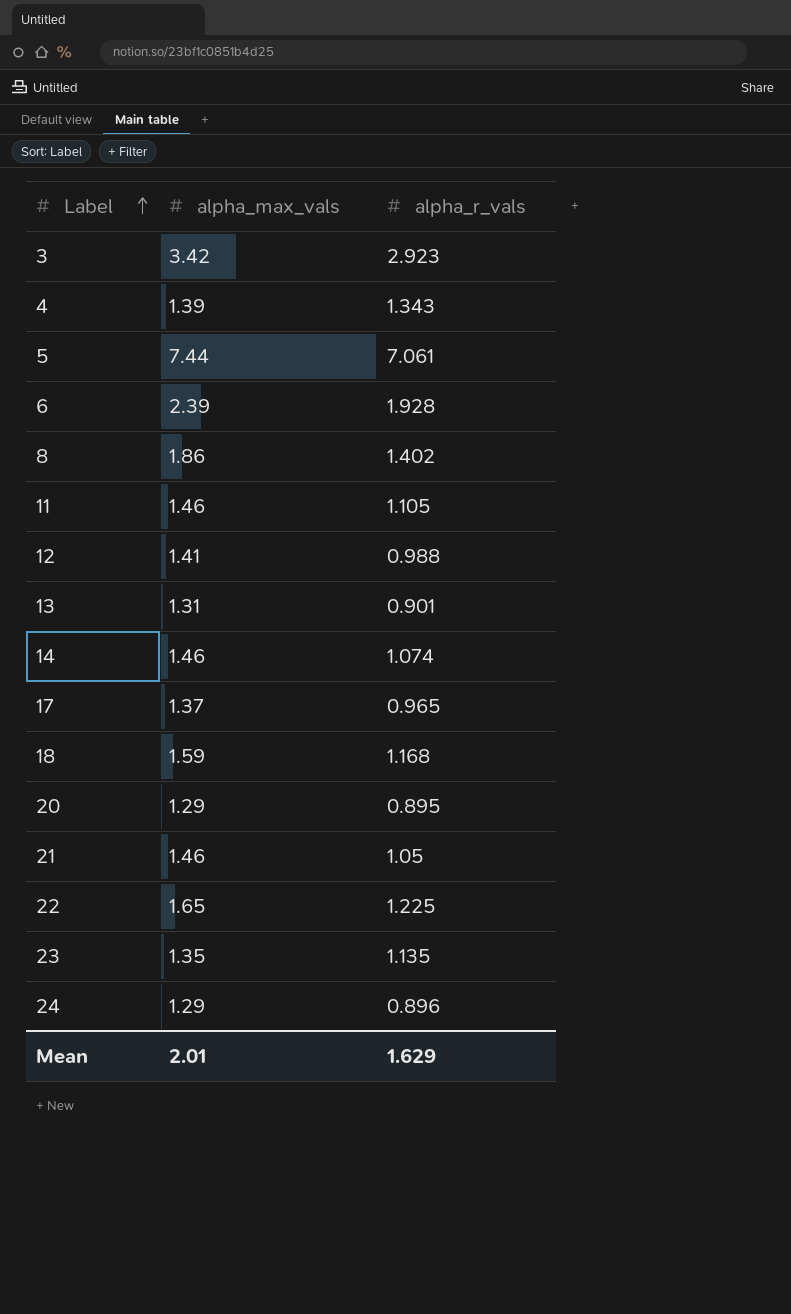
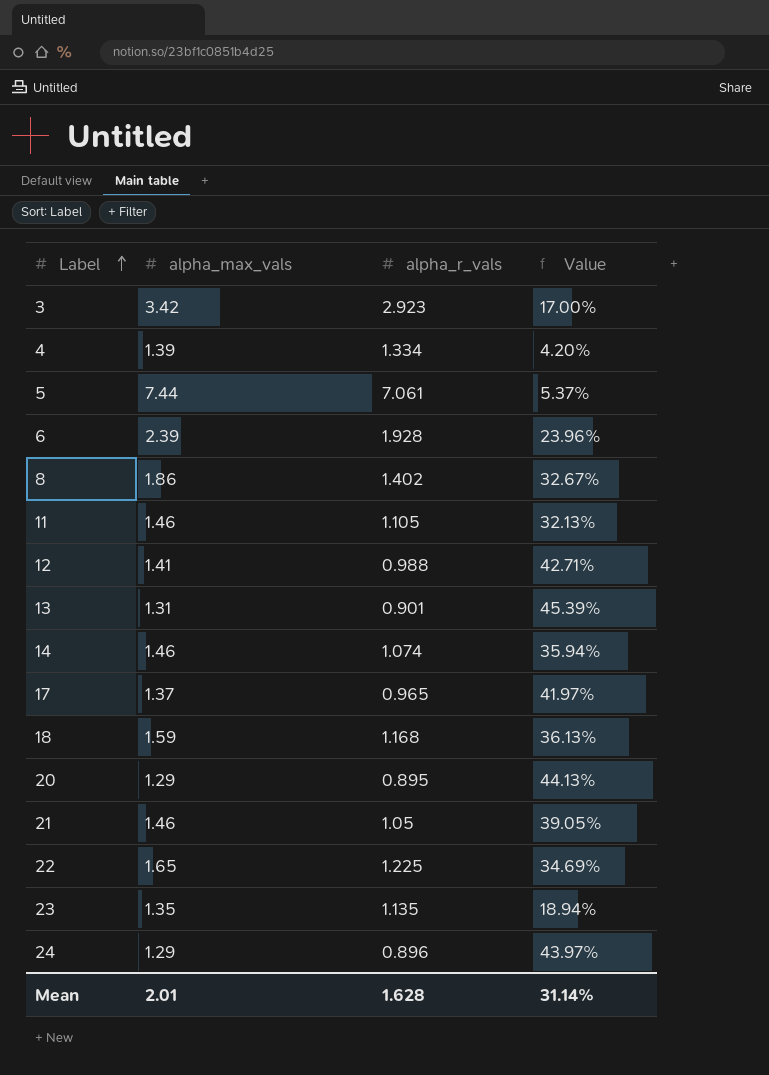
column Value | formula: none -> ([alpha_max_vals] - [alpha_r_vals]) / [alpha_r_vals]
4 | alpha_r_vals: 1.343 -> 1.334
Mean | alpha_r_vals: 1.629 -> 1.628

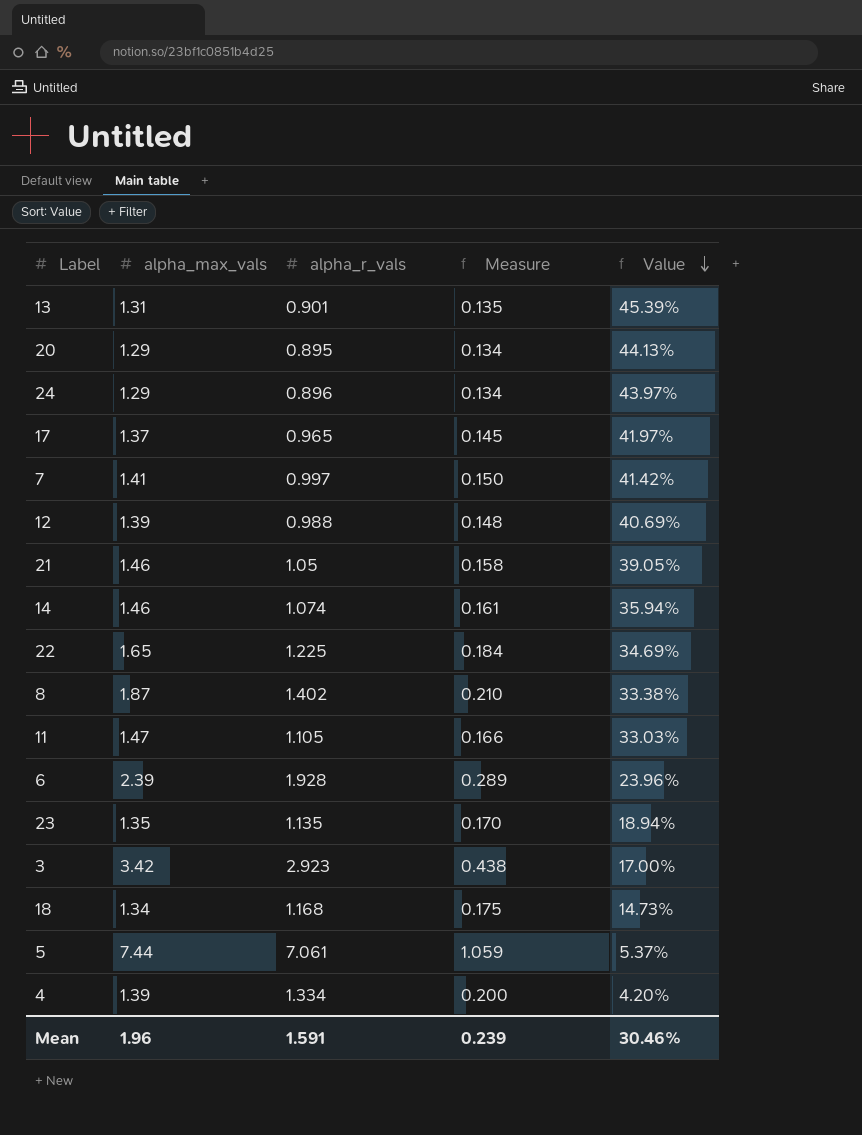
row order: Label ascending -> Value descending
column Measure | formula: none -> [alpha_r_vals] * 0.15
row 7: none -> 1.41 | 0.997 | 0.150 | 41.42%
12 | alpha_max_vals: 1.41 -> 1.39
12 | Value: 42.71% -> 40.69%
8 | alpha_max_vals: 1.86 -> 1.87
8 | Value: 32.67% -> 33.38%
11 | alpha_max_vals: 1.46 -> 1.47
11 | Value: 32.13% -> 33.03%
18 | alpha_max_vals: 1.59 -> 1.34
18 | Value: 36.13% -> 14.73%
Mean | alpha_max_vals: 2.01 -> 1.96
Mean | alpha_r_vals: 1.628 -> 1.591
Mean | Value: 31.14% -> 30.46%

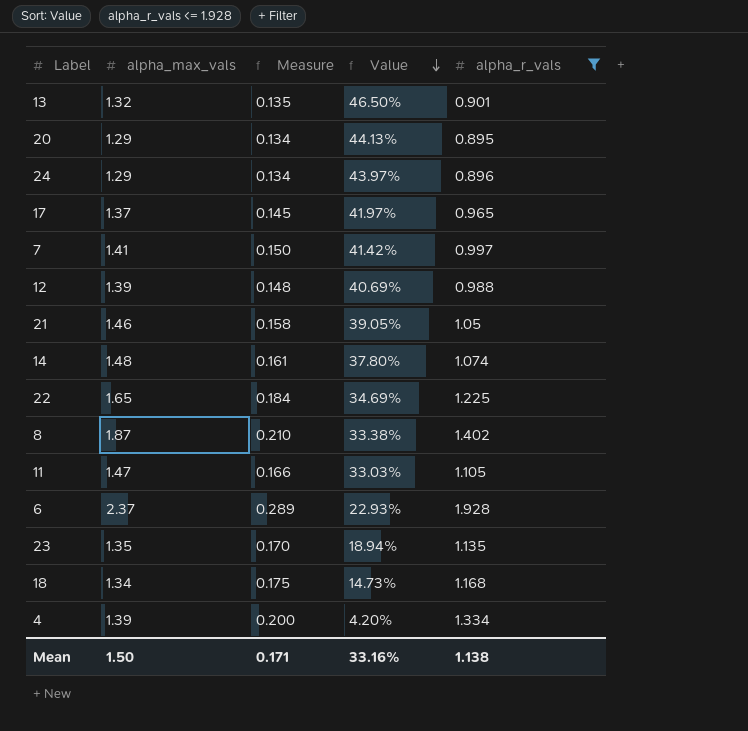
filter: none -> alpha_r_vals <= 1.928
column alpha_r_vals | position: 3 -> 5
13 | alpha_max_vals: 1.31 -> 1.32
13 | Value: 45.39% -> 46.50%
14 | alpha_max_vals: 1.46 -> 1.48
14 | Value: 35.94% -> 37.80%
6 | alpha_max_vals: 2.39 -> 2.37
6 | Value: 23.96% -> 22.93%
Mean | alpha_max_vals: 1.96 -> 1.50
Mean | Measure: 0.239 -> 0.171
Mean | Value: 30.46% -> 33.16%
Mean | alpha_r_vals: 1.591 -> 1.138

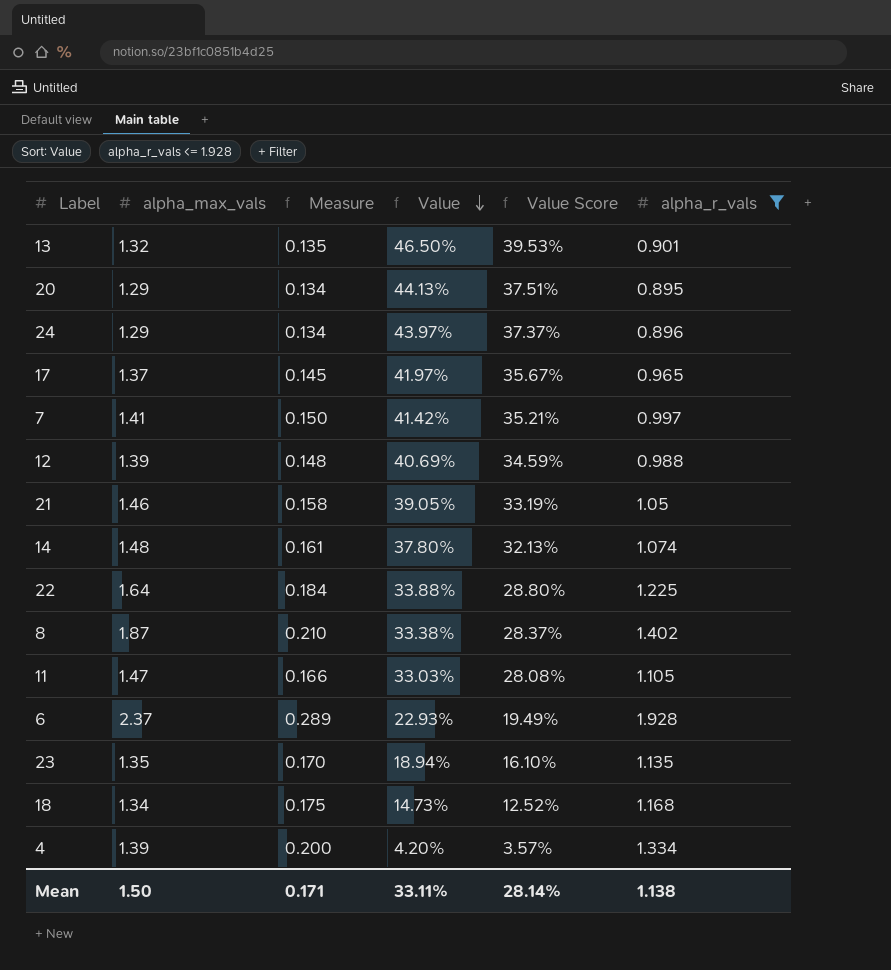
column Value Score | formula: none -> [Value] * 0.85
22 | alpha_max_vals: 1.65 -> 1.64
22 | Value: 34.69% -> 33.88%
Mean | Value: 33.16% -> 33.11%

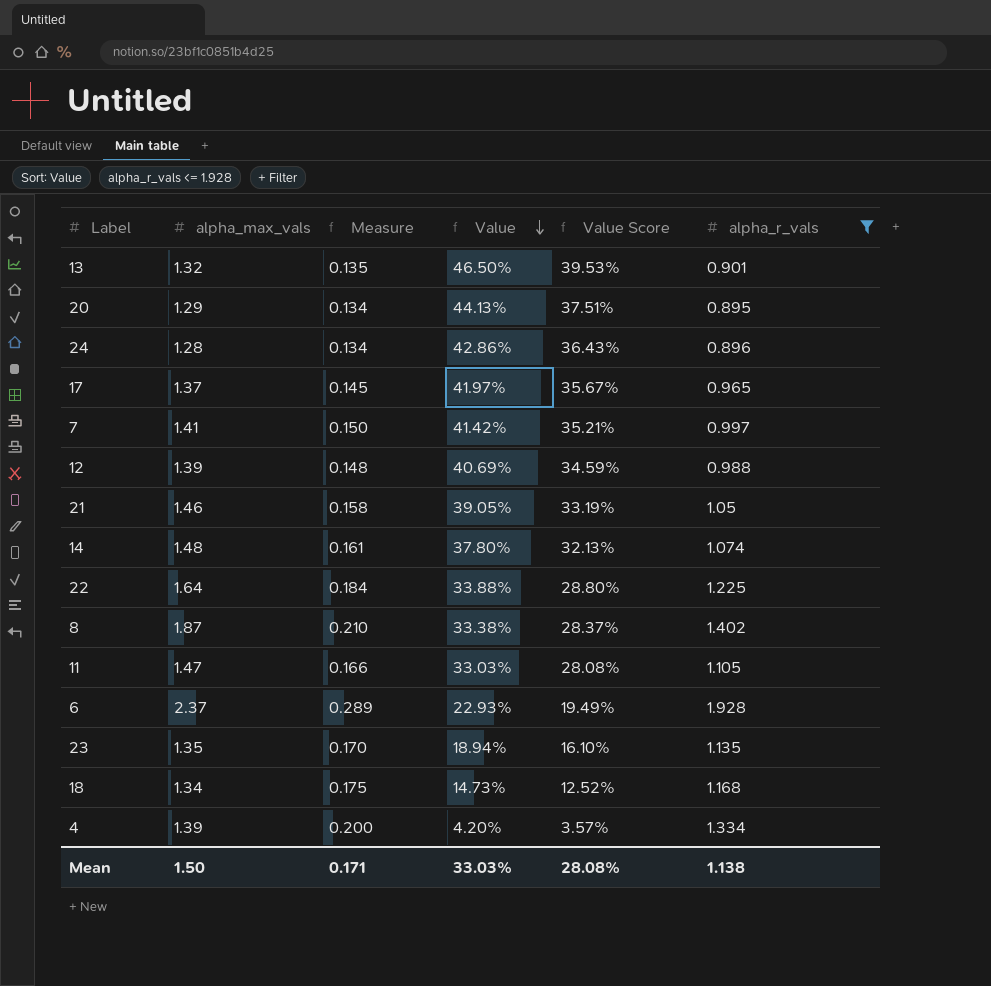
24 | alpha_max_vals: 1.29 -> 1.28
24 | Value: 43.97% -> 42.86%
24 | Value Score: 37.37% -> 36.43%
Mean | Value: 33.11% -> 33.03%
Mean | Value Score: 28.14% -> 28.08%

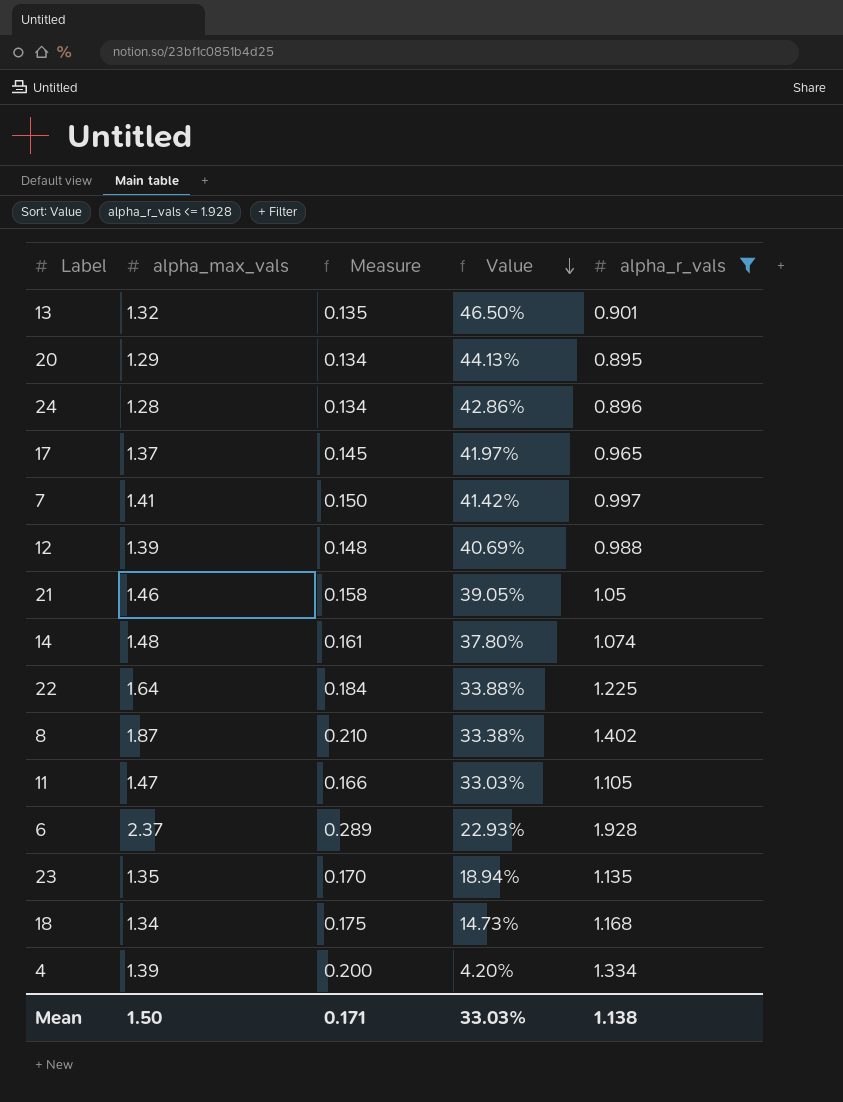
column Value Score | formula: [Value] * 0.85 -> none

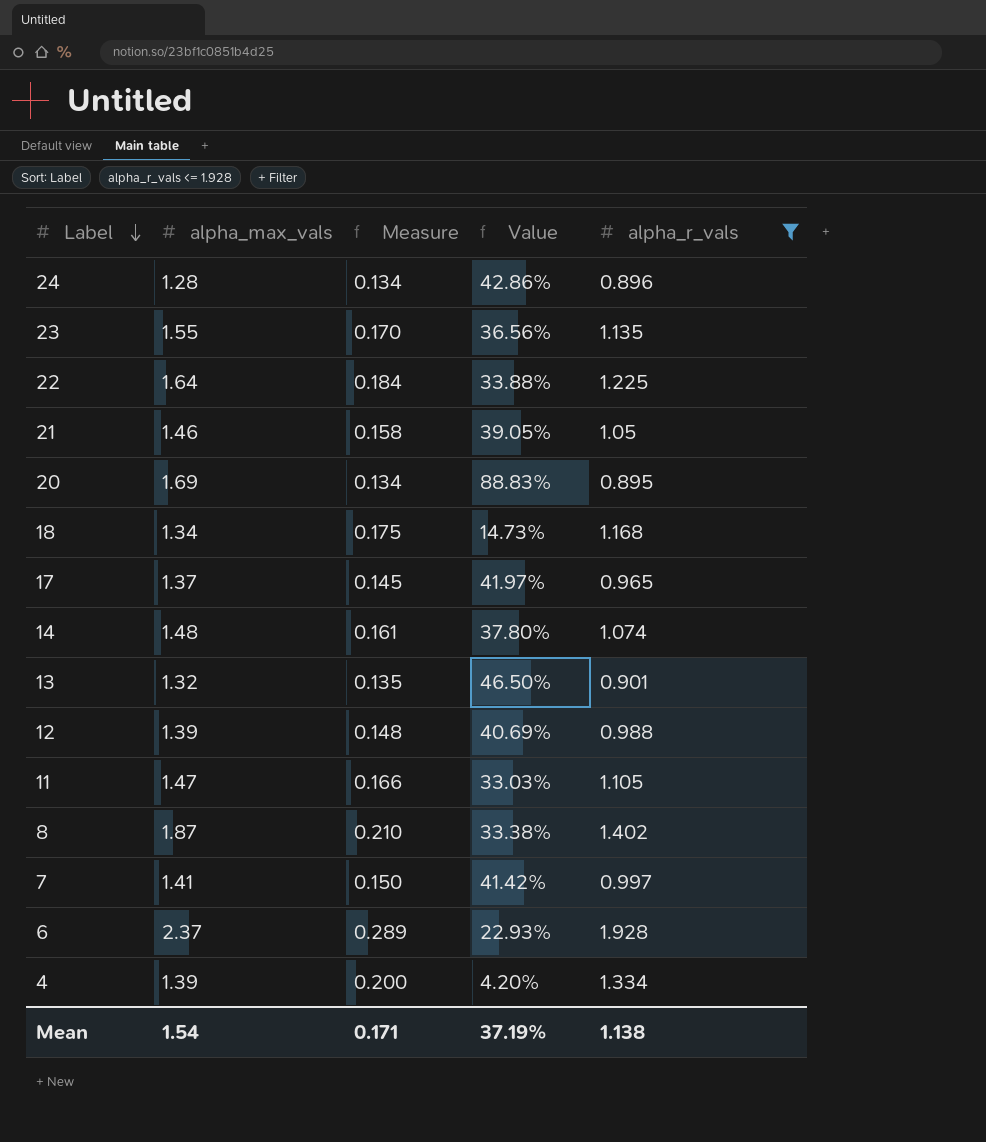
row order: Value descending -> Label descending
23 | alpha_max_vals: 1.35 -> 1.55
23 | Value: 18.94% -> 36.56%
20 | alpha_max_vals: 1.29 -> 1.69
20 | Value: 44.13% -> 88.83%
Mean | alpha_max_vals: 1.50 -> 1.54
Mean | Value: 33.03% -> 37.19%

